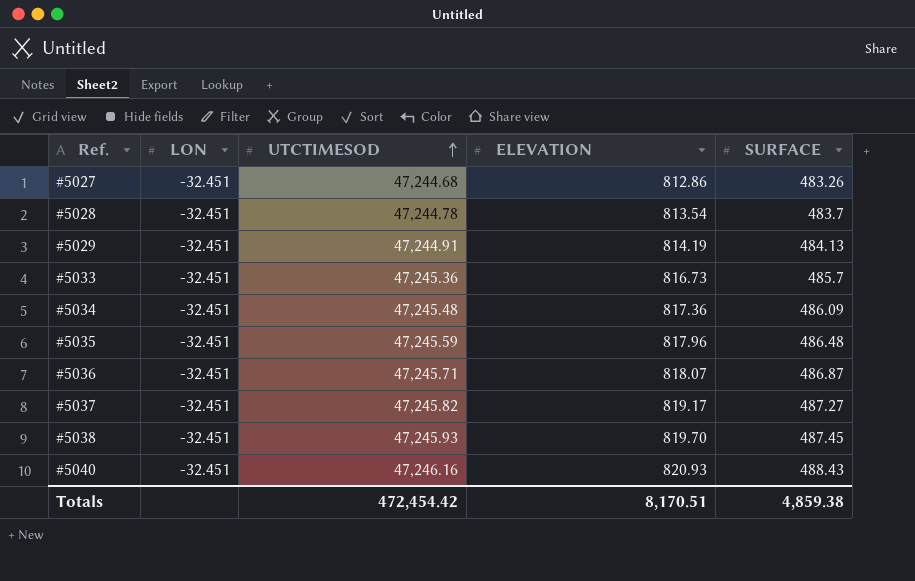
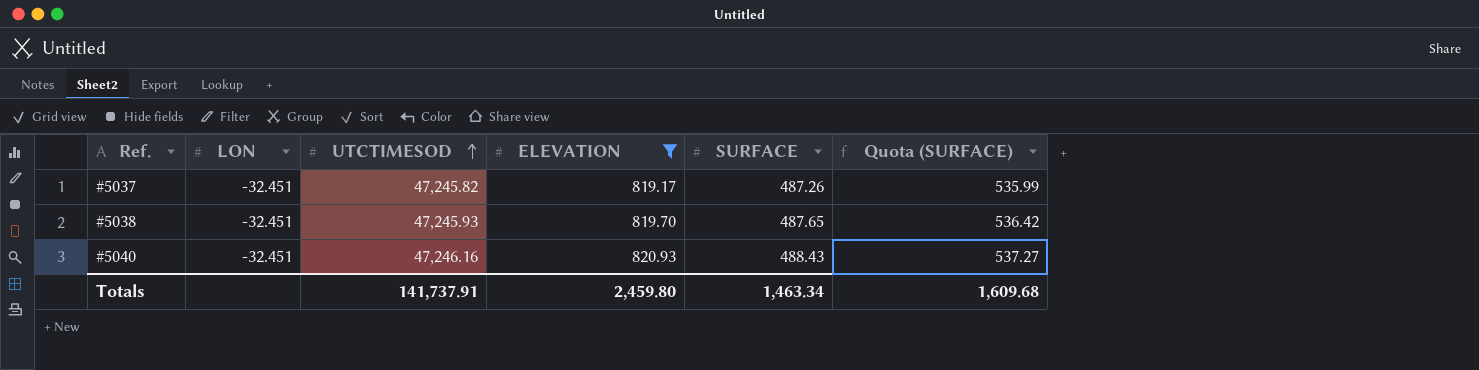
filter: none -> ELEVATION >= 819.17
column Quota (SURFACE) | formula: none -> [SURFACE] * 1.1
#5037 | SURFACE: 487.27 -> 487.26
#5038 | SURFACE: 487.45 -> 487.65
Totals | UTCTIMESOD: 472,454.42 -> 141,737.91
Totals | ELEVATION: 8,170.51 -> 2,459.80
Totals | SURFACE: 4,859.38 -> 1,463.34

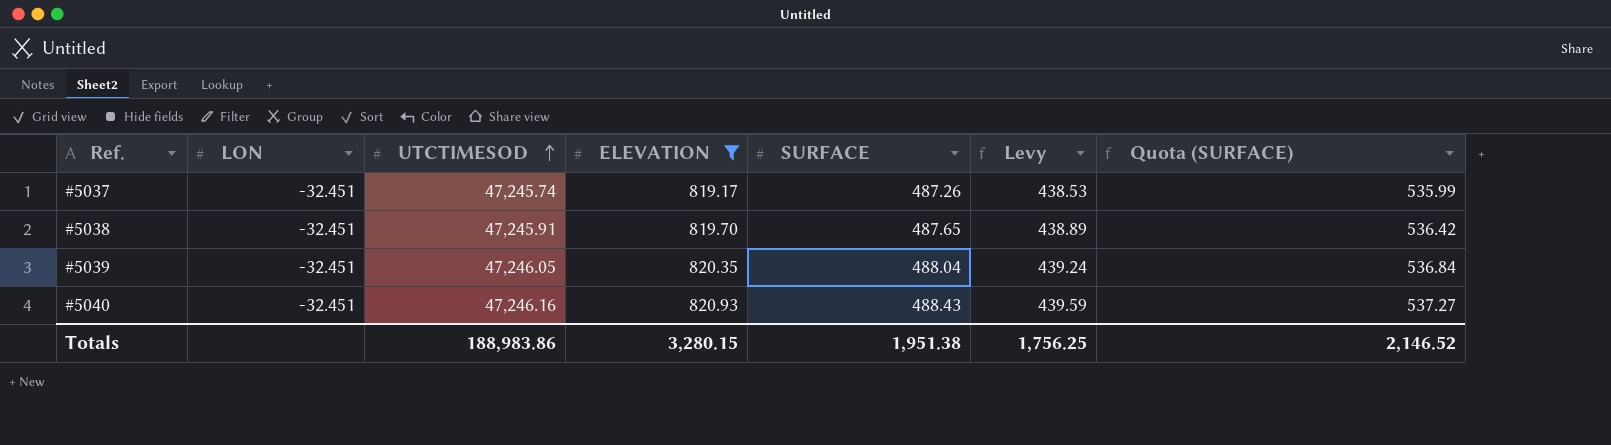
column Levy | formula: none -> [SURFACE] * 0.9
#5037 | UTCTIMESOD: 47,245.82 -> 47,245.74
#5038 | UTCTIMESOD: 47,245.93 -> 47,245.91
row #5039: none -> -32.451 | 47,246.05 | 820.35 | 488.04 | 439.24 | 536.84
Totals | UTCTIMESOD: 141,737.91 -> 188,983.86
Totals | ELEVATION: 2,459.80 -> 3,280.15
Totals | SURFACE: 1,463.34 -> 1,951.38
Totals | Quota (SURFACE): 1,609.68 -> 2,146.52

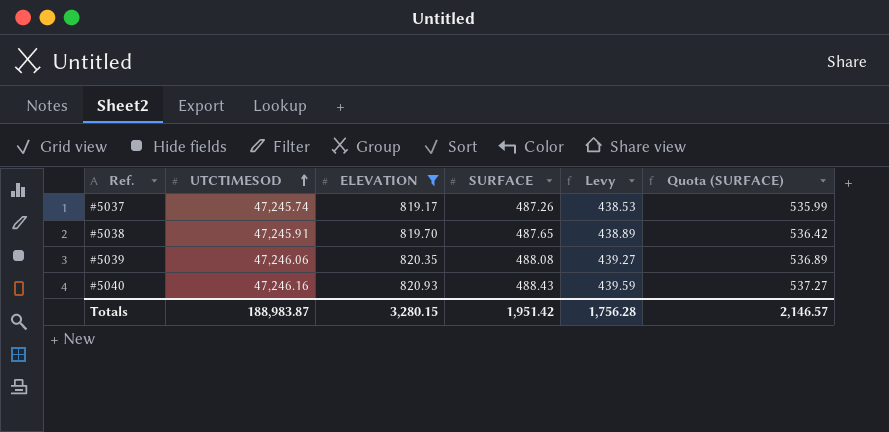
column LON | position: 2 -> none
#5039 | UTCTIMESOD: 47,246.05 -> 47,246.06
#5039 | SURFACE: 488.04 -> 488.08
#5039 | Levy: 439.24 -> 439.27
#5039 | Quota (SURFACE): 536.84 -> 536.89
Totals | UTCTIMESOD: 188,983.86 -> 188,983.87
Totals | SURFACE: 1,951.38 -> 1,951.42
Totals | Levy: 1,756.25 -> 1,756.28
Totals | Quota (SURFACE): 2,146.52 -> 2,146.57

